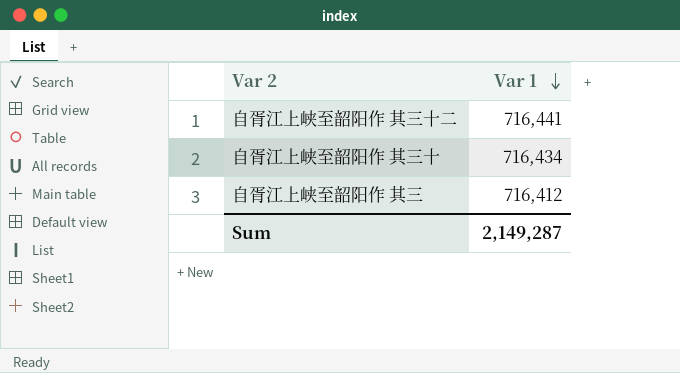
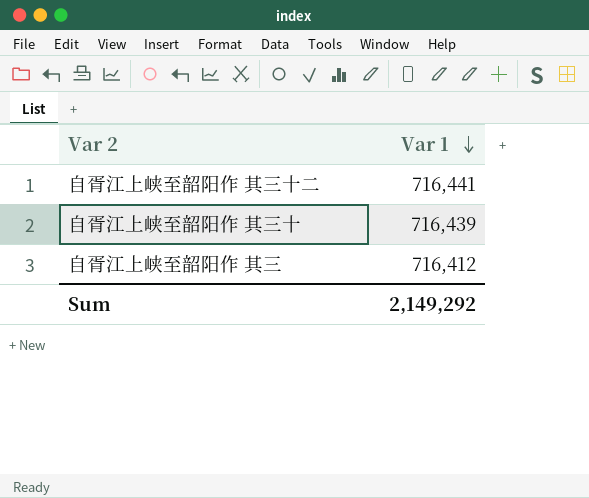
自胥江上峡至韶阳作 其三十 | Var 1: 716,434 -> 716,439
Sum | Var 1: 2,149,287 -> 2,149,292

